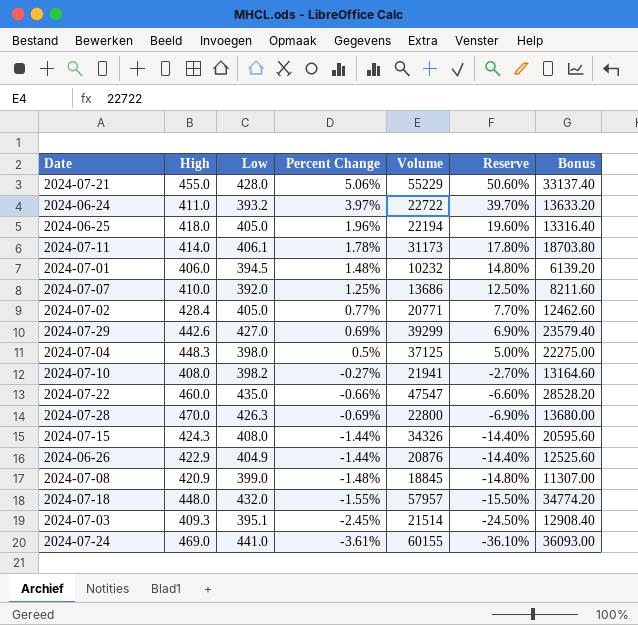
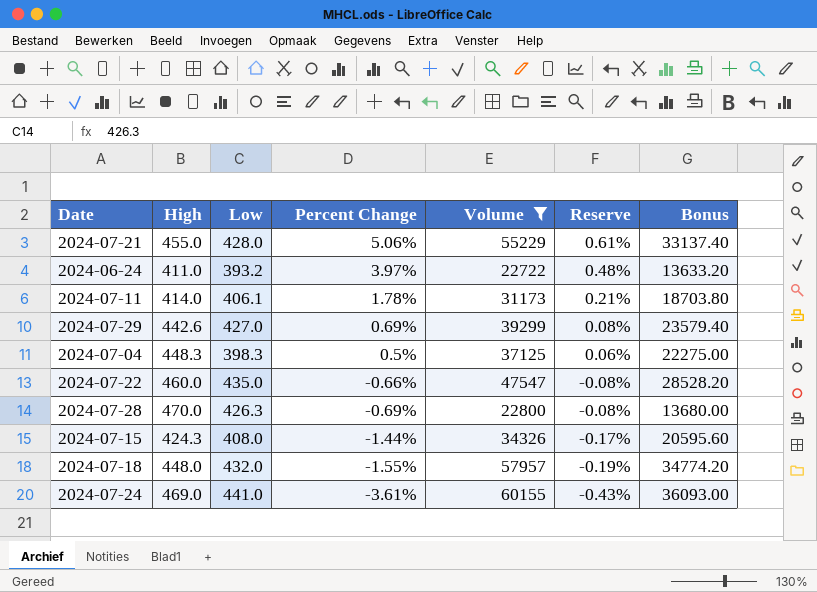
filter: none -> Volume >= 22722
column Reserve | formula: [Percent Change] * 10 -> [Percent Change] * 0.12
2024-07-04 | Low: 398.0 -> 398.3

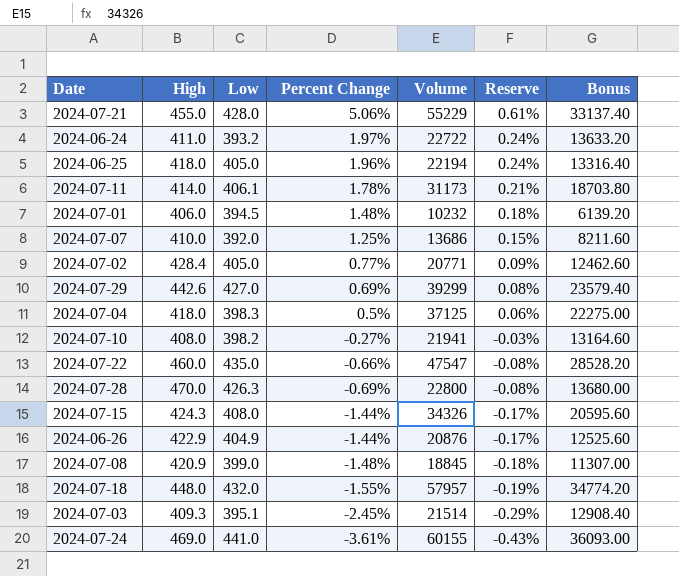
filter: Volume >= 22722 -> none
2024-06-24 | Percent Change: 3.97% -> 1.97%
2024-06-24 | Reserve: 0.48% -> 0.24%
2024-07-04 | High: 448.3 -> 418.0

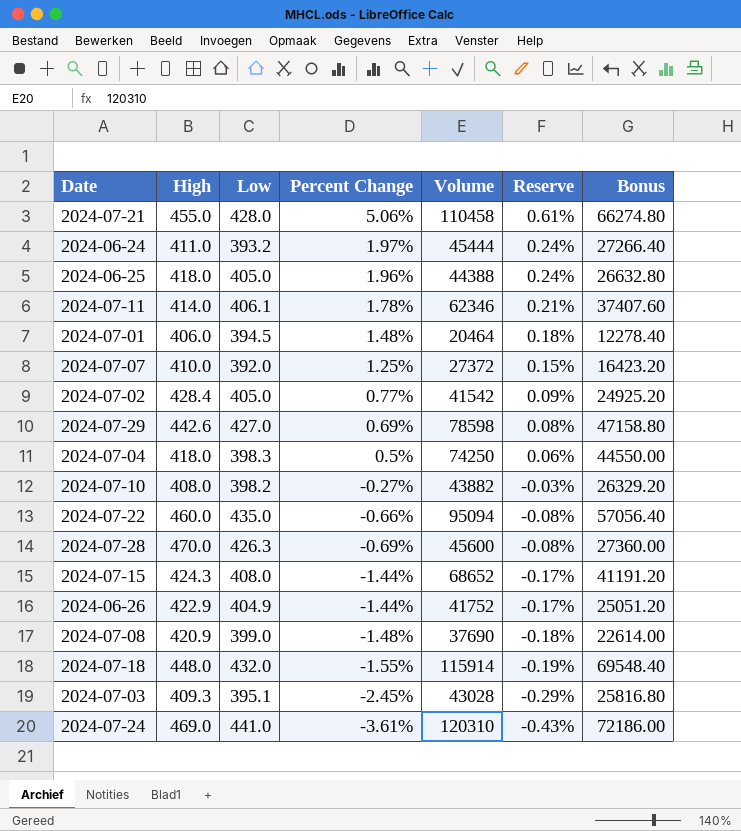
2024-07-21 | Volume: 55229 -> 110458
2024-07-21 | Bonus: 33137.40 -> 66274.80
2024-06-24 | Volume: 22722 -> 45444
2024-06-24 | Bonus: 13633.20 -> 27266.40
2024-06-25 | Volume: 22194 -> 44388
2024-06-25 | Bonus: 13316.40 -> 26632.80
2024-07-11 | Volume: 31173 -> 62346
2024-07-11 | Bonus: 18703.80 -> 37407.60
2024-07-01 | Volume: 10232 -> 20464
2024-07-01 | Bonus: 6139.20 -> 12278.40
2024-07-07 | Volume: 13686 -> 27372
2024-07-07 | Bonus: 8211.60 -> 16423.20
2024-07-02 | Volume: 20771 -> 41542
2024-07-02 | Bonus: 12462.60 -> 24925.20
2024-07-29 | Volume: 39299 -> 78598
2024-07-29 | Bonus: 23579.40 -> 47158.80
2024-07-04 | Volume: 37125 -> 74250
2024-07-04 | Bonus: 22275.00 -> 44550.00
2024-07-10 | Volume: 21941 -> 43882
2024-07-10 | Bonus: 13164.60 -> 26329.20
2024-07-22 | Volume: 47547 -> 95094
2024-07-22 | Bonus: 28528.20 -> 57056.40
2024-07-28 | Volume: 22800 -> 45600
2024-07-28 | Bonus: 13680.00 -> 27360.00
2024-07-15 | Volume: 34326 -> 68652
2024-07-15 | Bonus: 20595.60 -> 41191.20
2024-06-26 | Volume: 20876 -> 41752
2024-06-26 | Bonus: 12525.60 -> 25051.20
2024-07-08 | Volume: 18845 -> 37690
2024-07-08 | Bonus: 11307.00 -> 22614.00
2024-07-18 | Volume: 57957 -> 115914
2024-07-18 | Bonus: 34774.20 -> 69548.40
2024-07-03 | Volume: 21514 -> 43028
2024-07-03 | Bonus: 12908.40 -> 25816.80
2024-07-24 | Volume: 60155 -> 120310
2024-07-24 | Bonus: 36093.00 -> 72186.00

